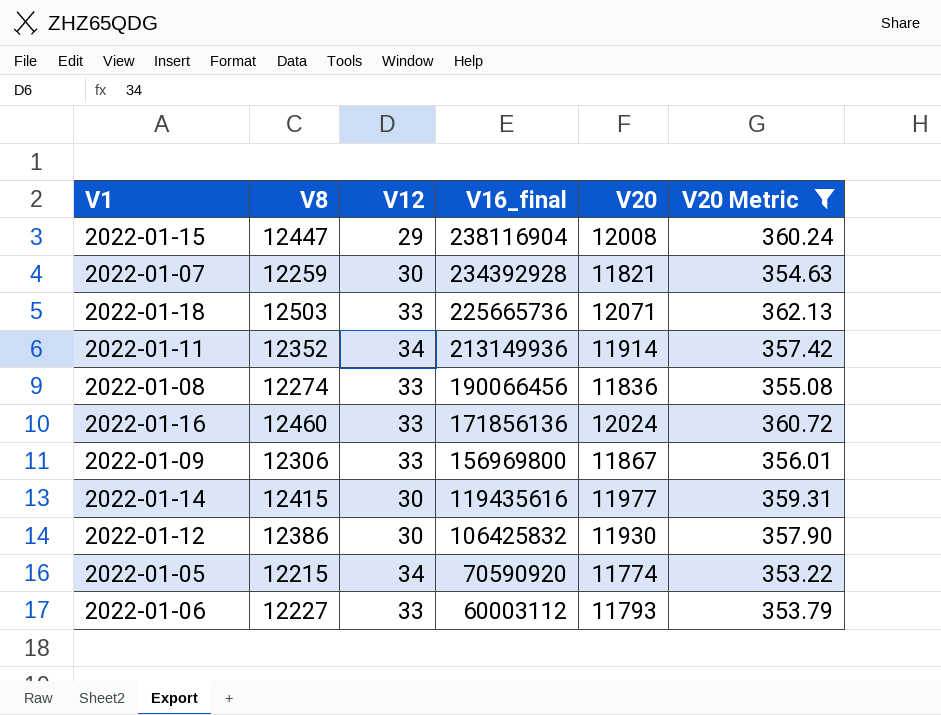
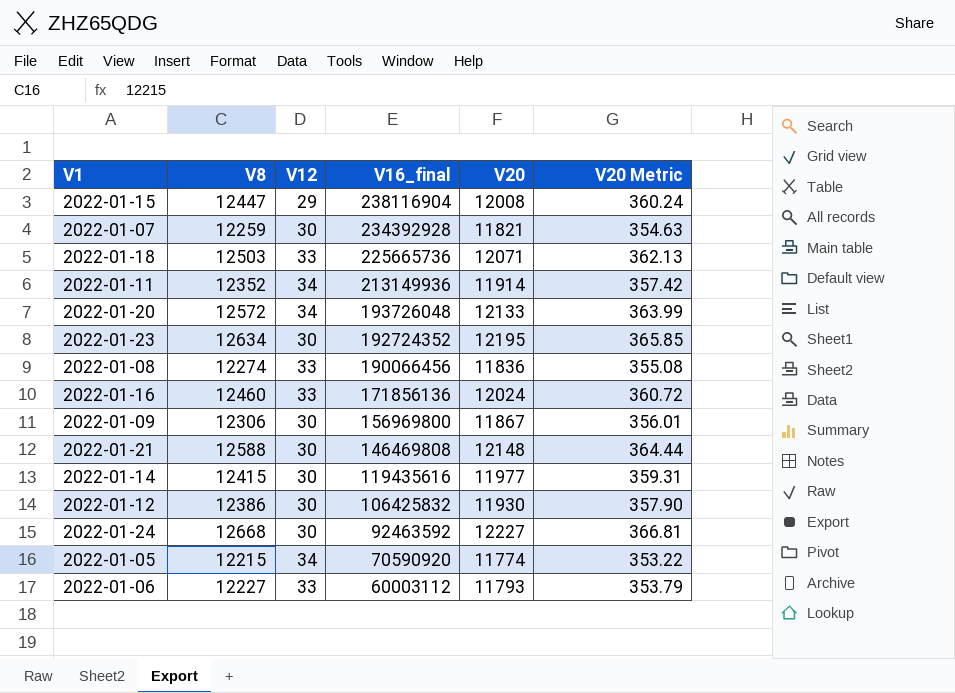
filter: V20 Metric <= 362.13 -> none
2022-01-09 | V12: 33 -> 30

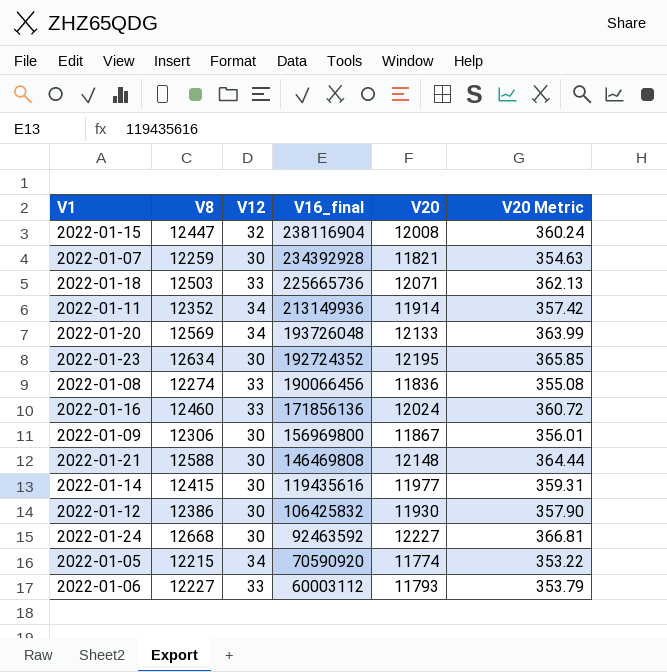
2022-01-15 | V12: 29 -> 32
2022-01-20 | V8: 12572 -> 12569

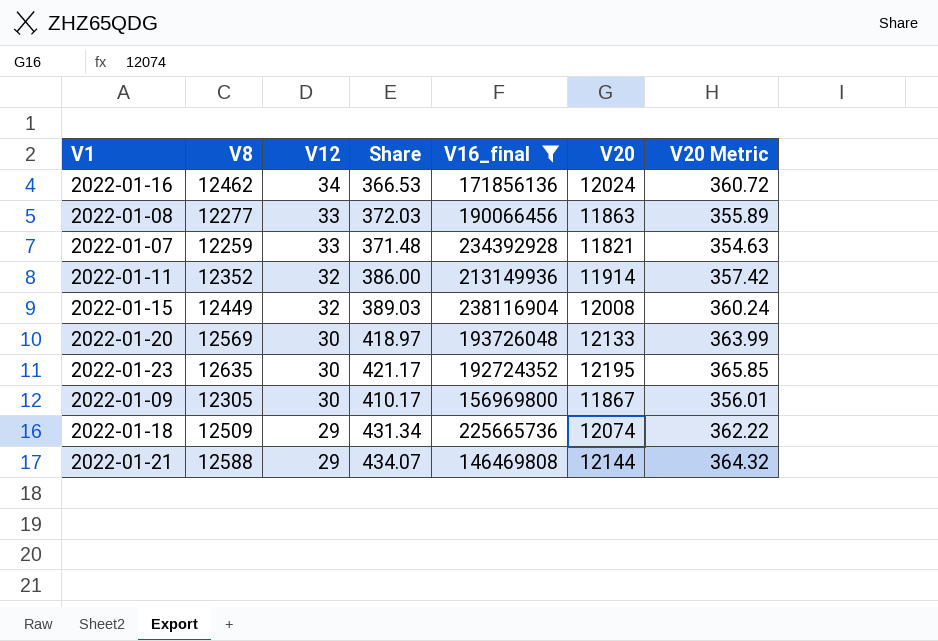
filter: none -> V16_final >= 146469808
row order: V16_final descending -> V12 descending
column Share | formula: none -> [V8] / [V12]
2022-01-16 | V8: 12460 -> 12462
2022-01-16 | V12: 33 -> 34
2022-01-08 | V8: 12274 -> 12277
2022-01-08 | V20: 11836 -> 11863
2022-01-08 | V20 Metric: 355.08 -> 355.89
2022-01-07 | V12: 30 -> 33
2022-01-11 | V12: 34 -> 32
2022-01-15 | V8: 12447 -> 12449
2022-01-20 | V12: 34 -> 30
2022-01-23 | V8: 12634 -> 12635
2022-01-09 | V8: 12306 -> 12305
2022-01-18 | V8: 12503 -> 12509
2022-01-18 | V12: 33 -> 29
2022-01-18 | V20: 12071 -> 12074
2022-01-18 | V20 Metric: 362.13 -> 362.22
2022-01-21 | V12: 30 -> 29
2022-01-21 | V20: 12148 -> 12144
2022-01-21 | V20 Metric: 364.44 -> 364.32

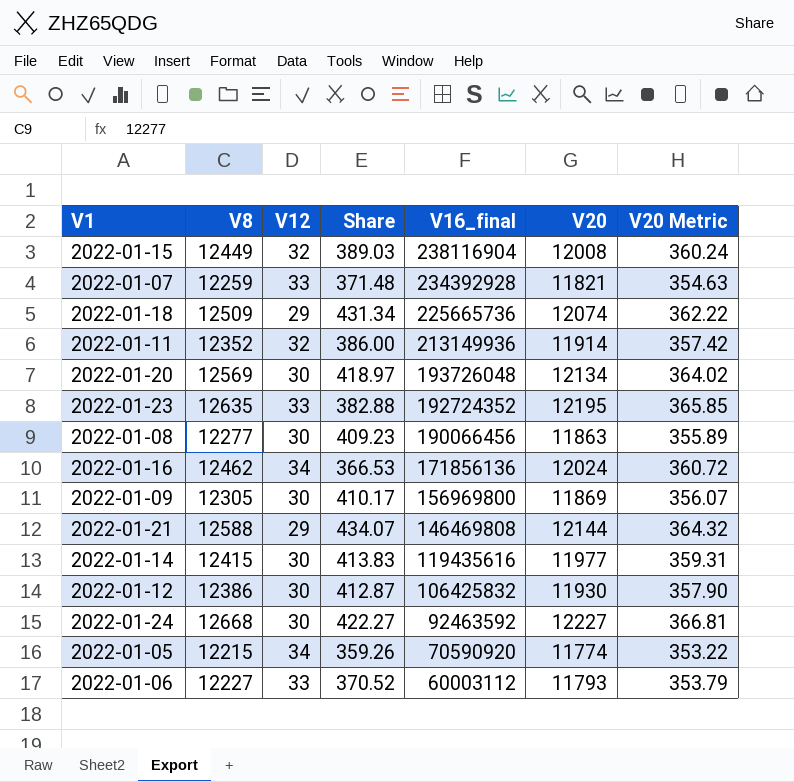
filter: V16_final >= 146469808 -> none
row order: V12 descending -> V16_final descending
2022-01-20 | V20: 12133 -> 12134
2022-01-20 | V20 Metric: 363.99 -> 364.02
2022-01-23 | V12: 30 -> 33
2022-01-23 | Share: 421.17 -> 382.88
2022-01-08 | V12: 33 -> 30
2022-01-08 | Share: 372.03 -> 409.23
2022-01-09 | V20: 11867 -> 11869
2022-01-09 | V20 Metric: 356.01 -> 356.07

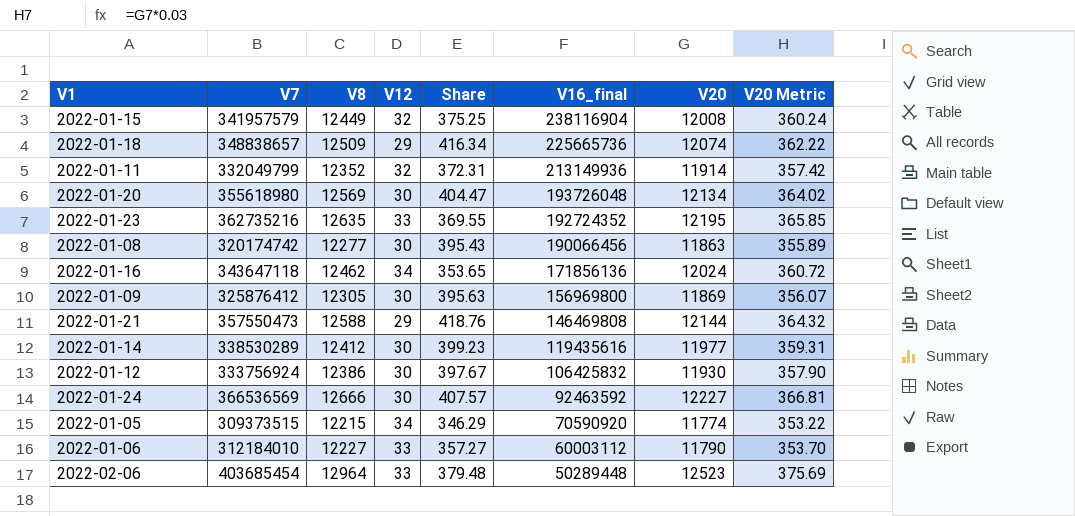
column V7 | position: none -> 2
column Share | formula: [V8] / [V12] -> [V20] / [V12]
row 2022-01-07: 12259 | 33 | 371.48 | 234392928 | 11821 | 354.63 -> none
2022-01-14 | V8: 12415 -> 12412
2022-01-24 | V8: 12668 -> 12666
2022-01-06 | V20: 11793 -> 11790
2022-01-06 | V20 Metric: 353.79 -> 353.70
row 2022-02-06: none -> 403685454 | 12964 | 33 | 379.48 | 50289448 | 12523 | 375.69

